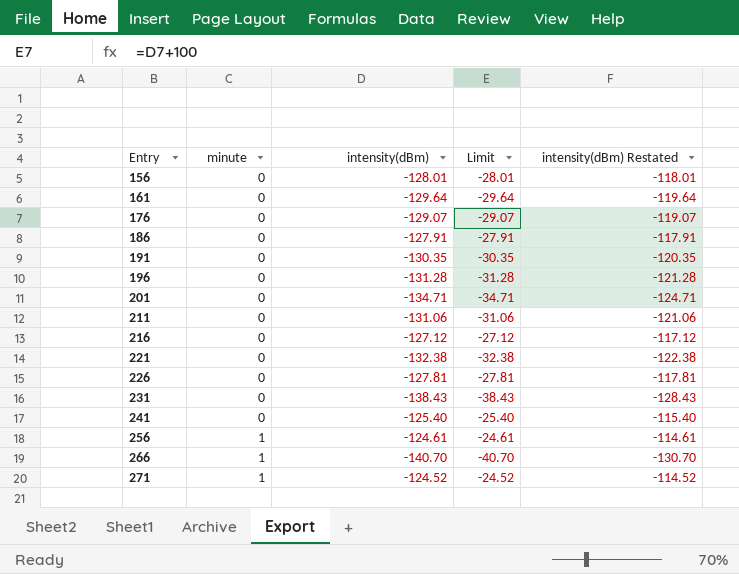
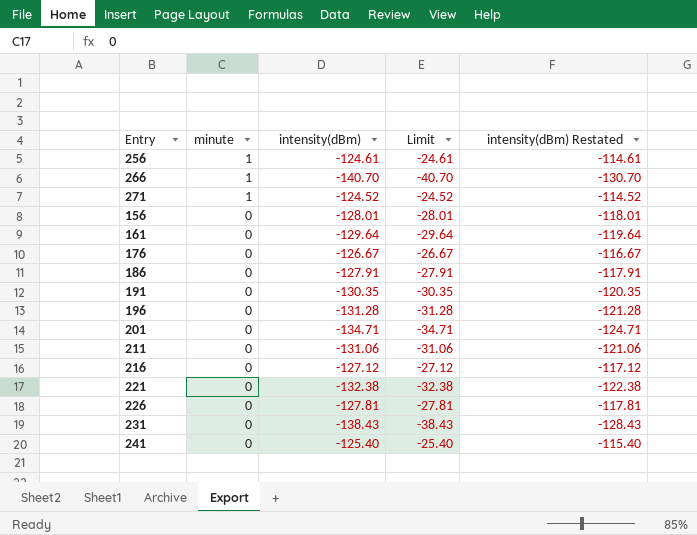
row order: Entry ascending -> minute descending
176 | intensity(dBm): -129.07 -> -126.67
176 | Limit: -29.07 -> -26.67
176 | intensity(dBm) Restated: -119.07 -> -116.67

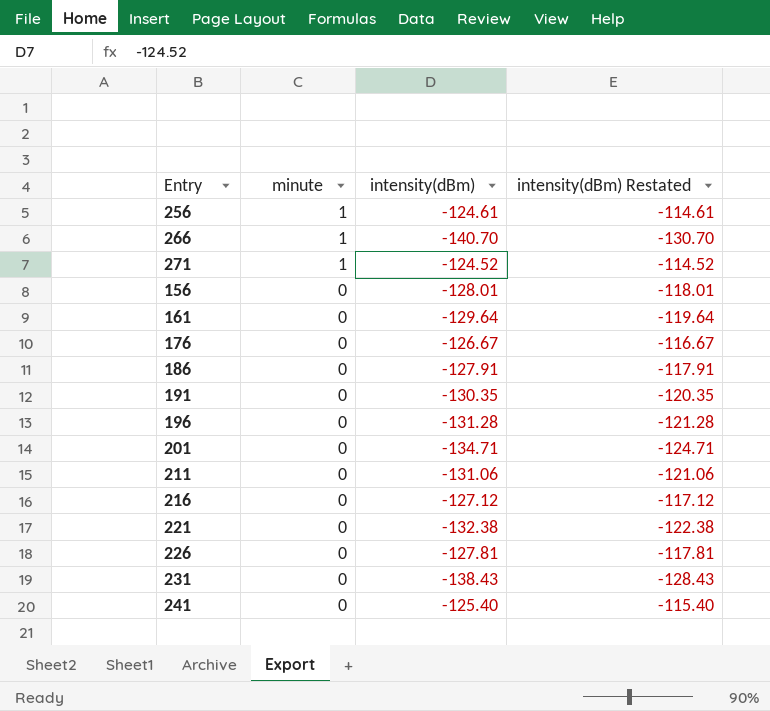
column Limit | formula: [intensity(dBm)] + 100 -> none

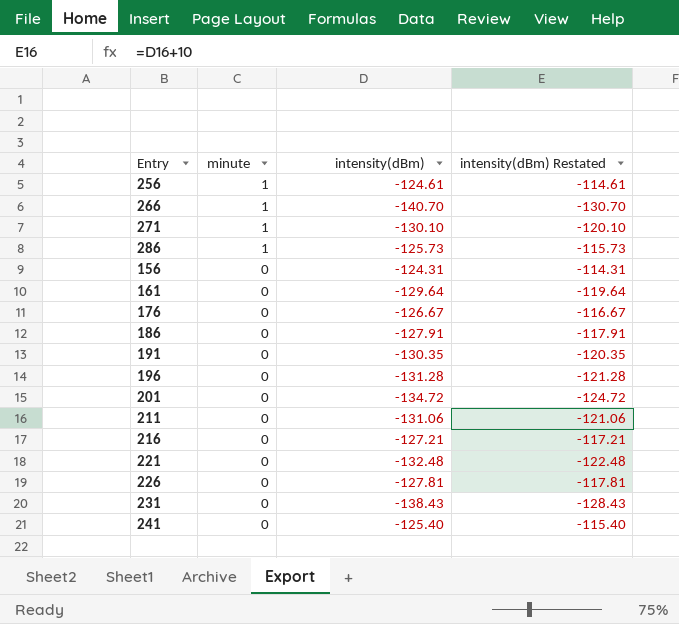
271 | intensity(dBm): -124.52 -> -130.10
271 | intensity(dBm) Restated: -114.52 -> -120.10
row 286: none -> 1 | -125.73 | -115.73
156 | intensity(dBm): -128.01 -> -124.31
156 | intensity(dBm) Restated: -118.01 -> -114.31
201 | intensity(dBm): -134.71 -> -134.72
201 | intensity(dBm) Restated: -124.71 -> -124.72
216 | intensity(dBm): -127.12 -> -127.21
216 | intensity(dBm) Restated: -117.12 -> -117.21
221 | intensity(dBm): -132.38 -> -132.48
221 | intensity(dBm) Restated: -122.38 -> -122.48

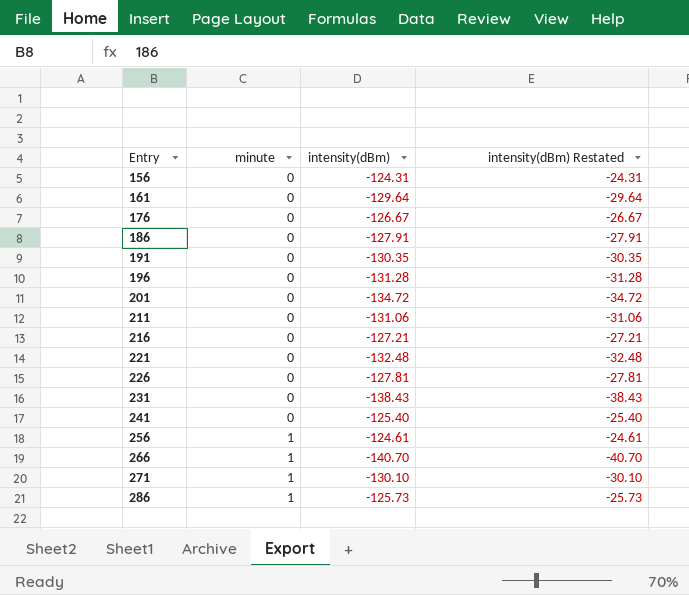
row order: minute descending -> Entry ascending
column intensity(dBm) Restated | formula: [intensity(dBm)] + 10 -> [intensity(dBm)] + 100

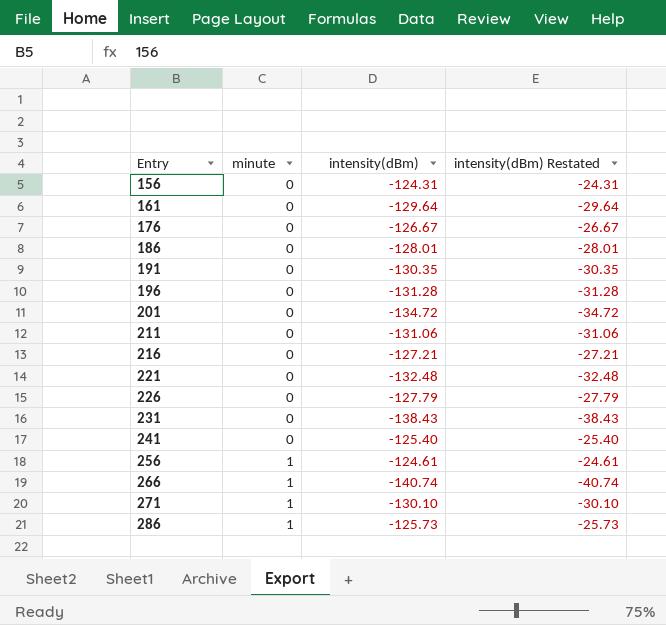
186 | intensity(dBm): -127.91 -> -128.01
186 | intensity(dBm) Restated: -27.91 -> -28.01
226 | intensity(dBm): -127.81 -> -127.79
226 | intensity(dBm) Restated: -27.81 -> -27.79
266 | intensity(dBm): -140.70 -> -140.74
266 | intensity(dBm) Restated: -40.70 -> -40.74

